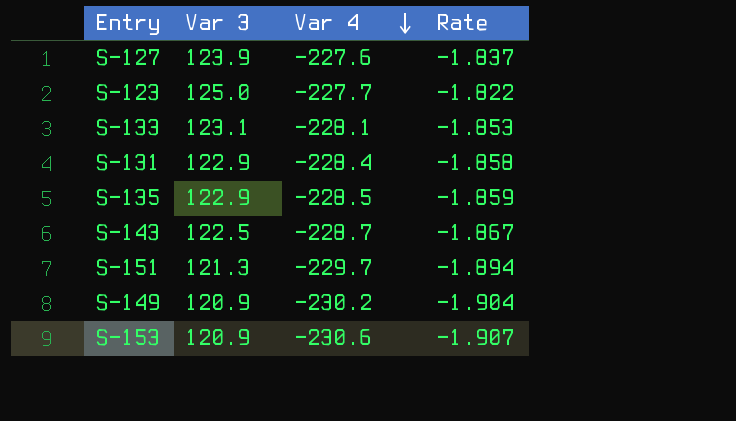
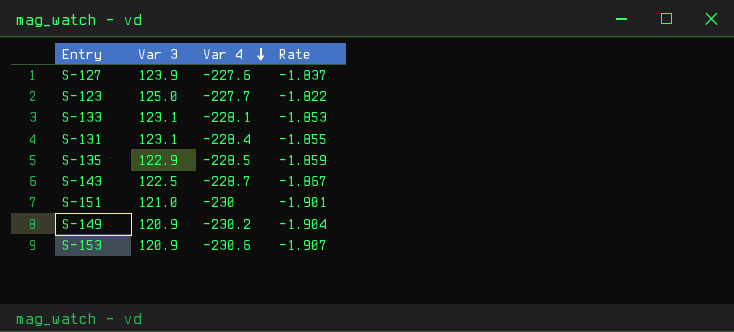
S-131 | Var 3: 122.9 -> 123.1
S-131 | Rate: -1.858 -> -1.855
S-151 | Var 3: 121.3 -> 121.0
S-151 | Var 4: -229.7 -> -230
S-151 | Rate: -1.894 -> -1.901

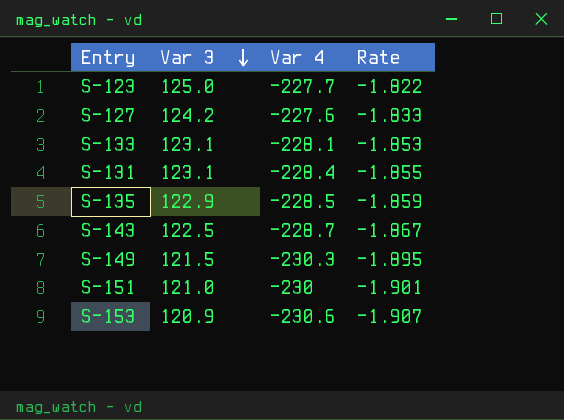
row order: Var 4 descending -> Var 3 descending
S-127 | Var 3: 123.9 -> 124.2
S-127 | Rate: -1.837 -> -1.833
S-149 | Var 3: 120.9 -> 121.5
S-149 | Var 4: -230.2 -> -230.3
S-149 | Rate: -1.904 -> -1.895

